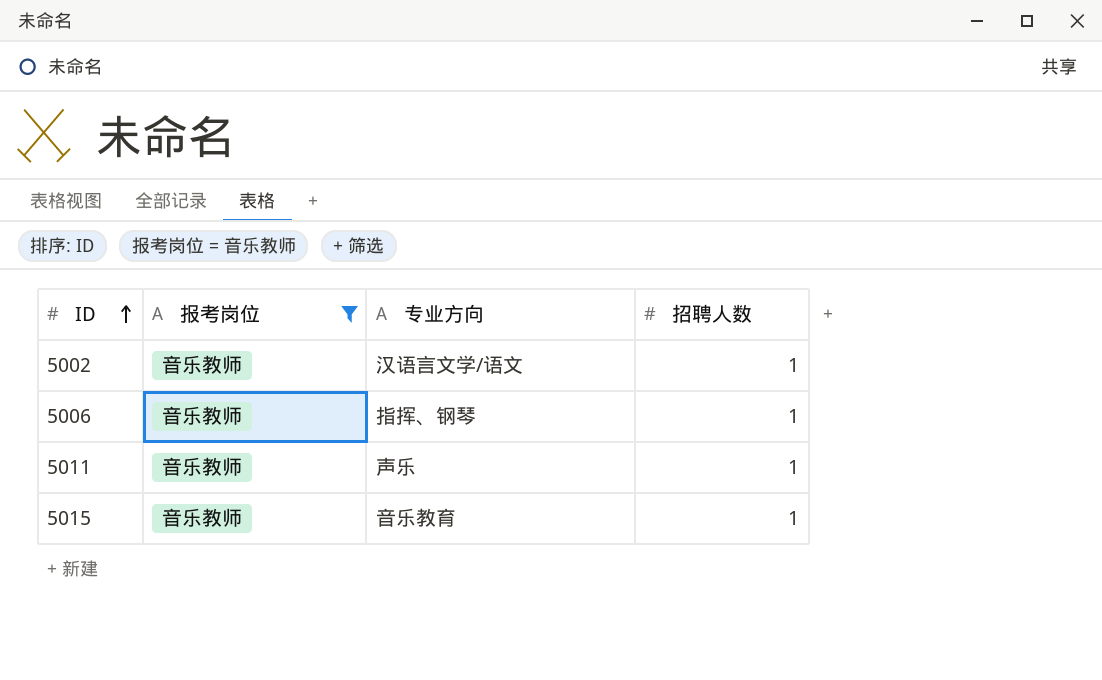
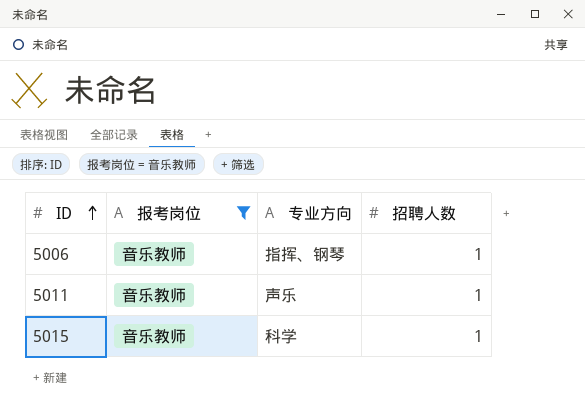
row 5002: 音乐教师 | 汉语言文学/语文 | 1 -> none
5015 | 专业方向: 音乐教育 -> 科学

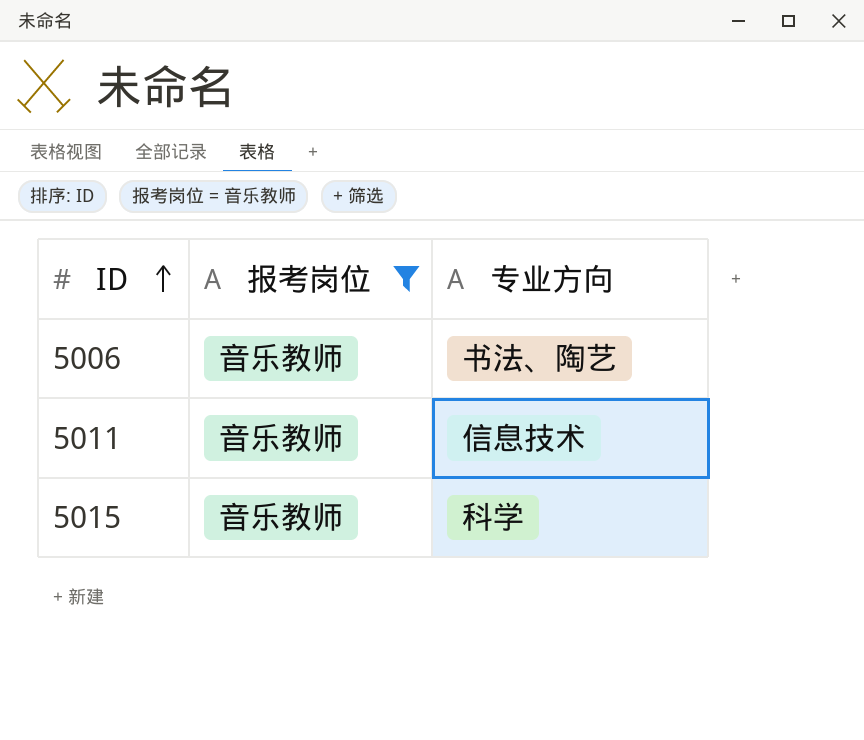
column 招聘人数 | position: 4 -> none
5006 | 专业方向: 指挥、钢琴 -> 书法、陶艺
5011 | 专业方向: 声乐 -> 信息技术

